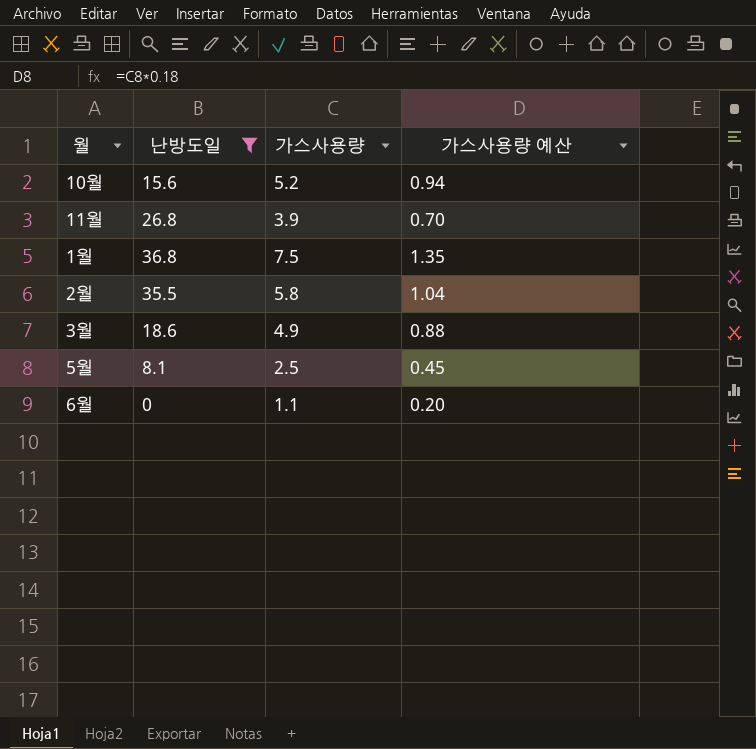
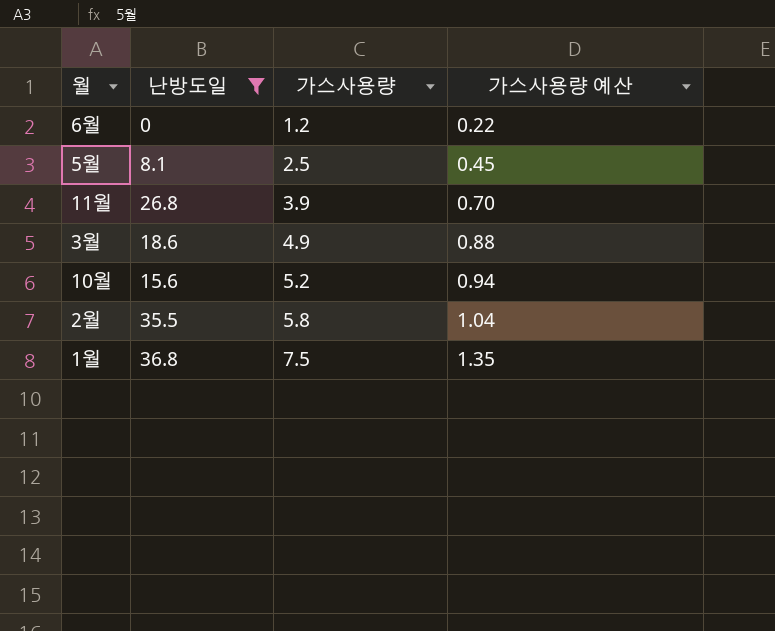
row order: none -> 가스사용량 ascending
6월 | 가스사용량: 1.1 -> 1.2
6월 | 가스사용량 예산: 0.20 -> 0.22

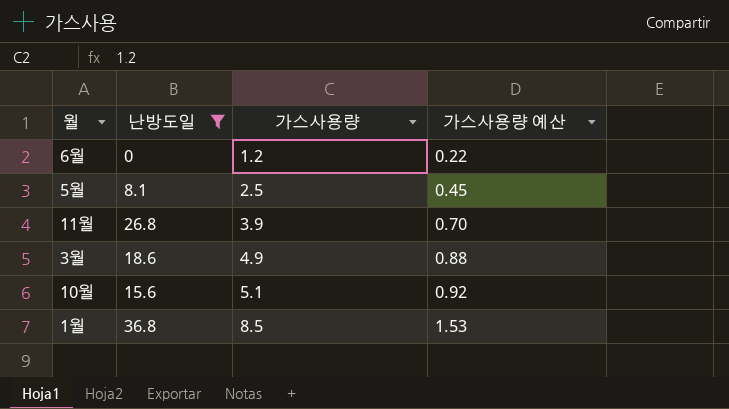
row 2월: 35.5 | 5.8 | 1.04 -> none
10월 | 가스사용량: 5.2 -> 5.1
10월 | 가스사용량 예산: 0.94 -> 0.92
1월 | 가스사용량: 7.5 -> 8.5
1월 | 가스사용량 예산: 1.35 -> 1.53

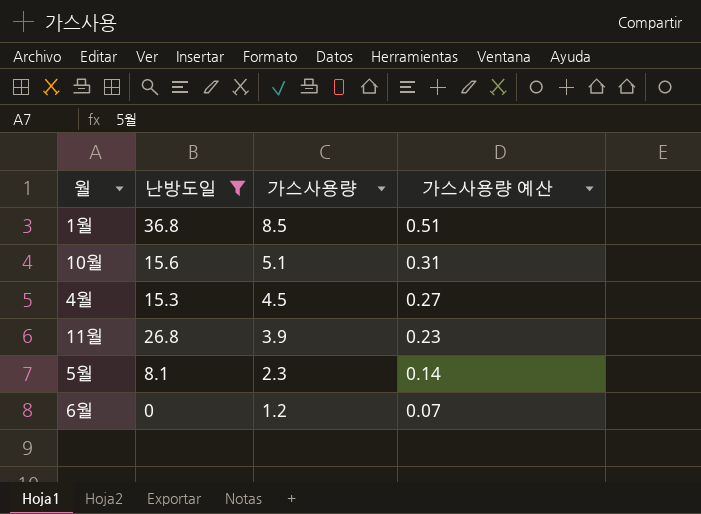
row order: 가스사용량 ascending -> 가스사용량 descending
column 가스사용량 예산 | formula: [가스사용량] * 0.18 -> [가스사용량] * 0.06
row 3월: 18.6 | 4.9 | 0.88 -> none
row 4월: none -> 15.3 | 4.5 | 0.27
5월 | 가스사용량: 2.5 -> 2.3

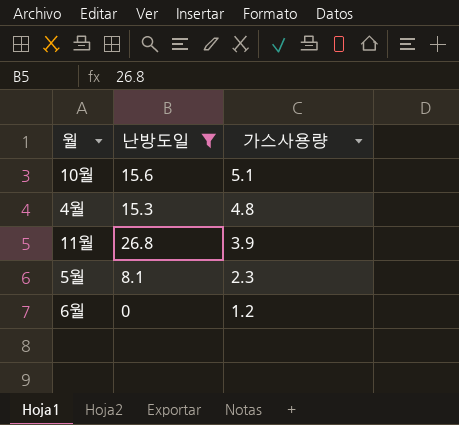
column 가스사용량 예산 | formula: [가스사용량] * 0.06 -> none
row 1월: 36.8 | 8.5 | 0.51 -> none
4월 | 가스사용량: 4.5 -> 4.8

